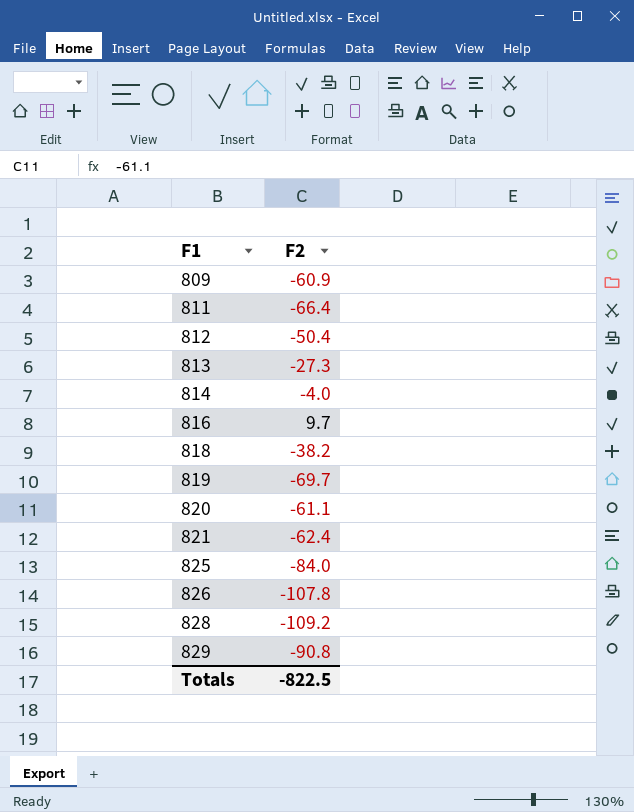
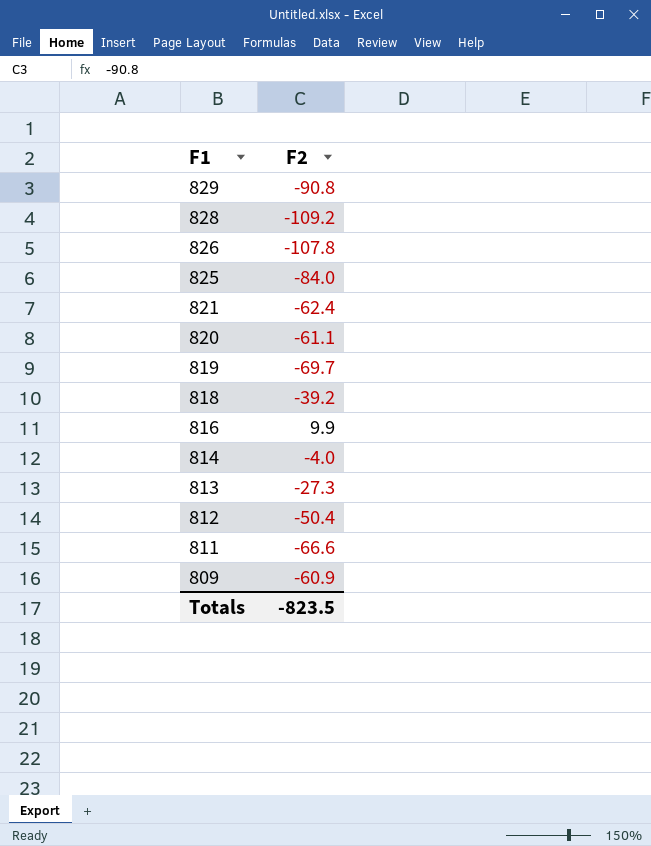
row order: F1 ascending -> F1 descending
818 | F2: -38.2 -> -39.2
816 | F2: 9.7 -> 9.9
811 | F2: -66.4 -> -66.6
Totals | F2: -822.5 -> -823.5

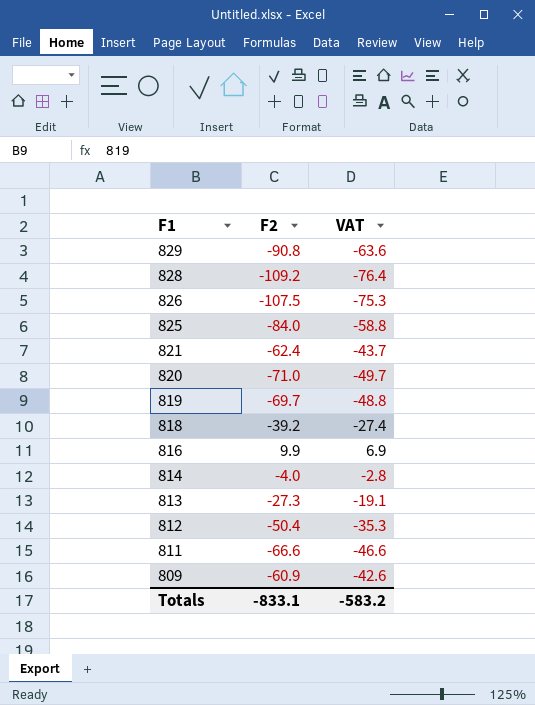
column VAT | formula: none -> [F2] * 0.7
826 | F2: -107.8 -> -107.5
820 | F2: -61.1 -> -71.0
Totals | F2: -823.5 -> -833.1

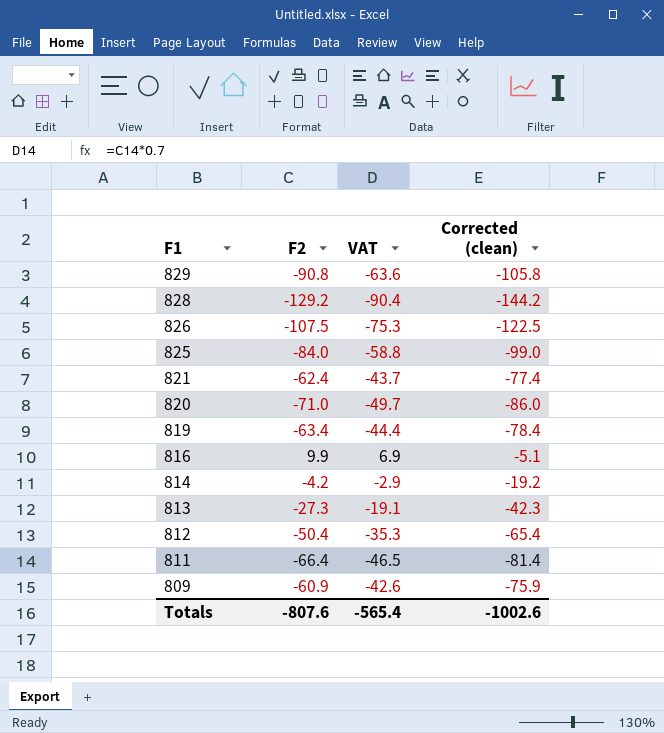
column Corrected (clean) | formula: none -> [F2] - 15
row 818: -39.2 | -27.4 -> none
828 | F2: -109.2 -> -129.2
828 | VAT: -76.4 -> -90.4
819 | F2: -69.7 -> -63.4
819 | VAT: -48.8 -> -44.4
814 | F2: -4.0 -> -4.2
814 | VAT: -2.8 -> -2.9
811 | F2: -66.6 -> -66.4
811 | VAT: -46.6 -> -46.5
Totals | F2: -833.1 -> -807.6
Totals | VAT: -583.2 -> -565.4

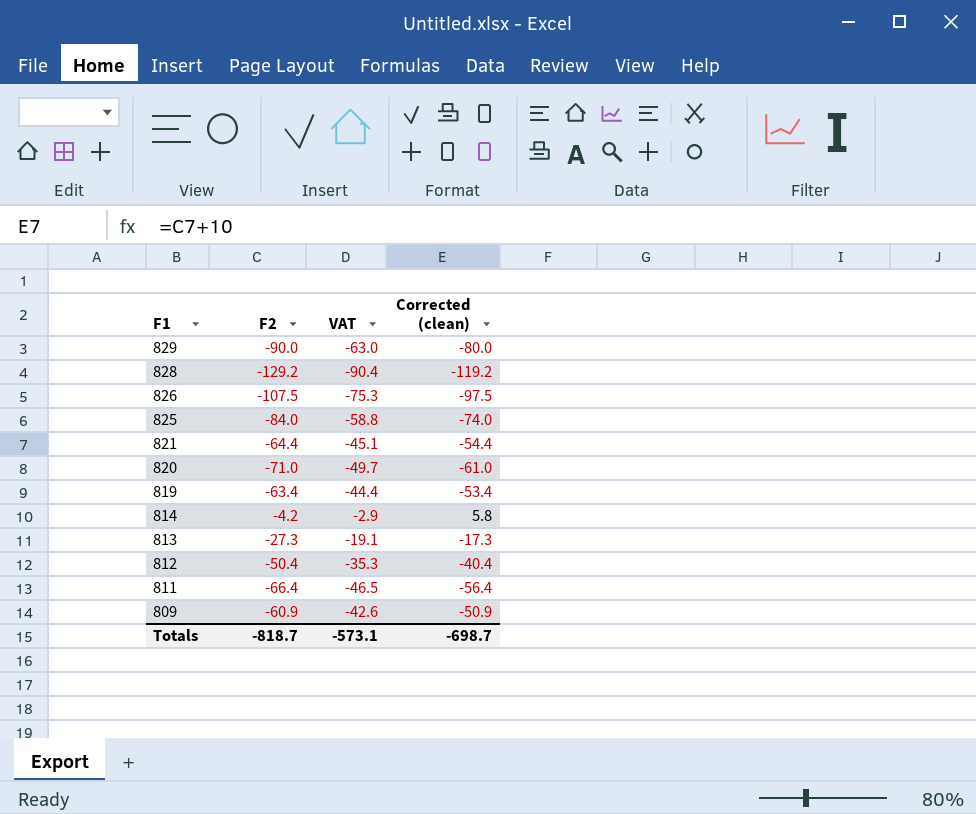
column Corrected (clean) | formula: [F2] - 15 -> [F2] + 10
row 816: 9.9 | 6.9 | -5.1 -> none
829 | F2: -90.8 -> -90.0
829 | VAT: -63.6 -> -63.0
821 | F2: -62.4 -> -64.4
821 | VAT: -43.7 -> -45.1
Totals | F2: -807.6 -> -818.7
Totals | VAT: -565.4 -> -573.1
Totals | Corrected (clean): -1002.6 -> -698.7

